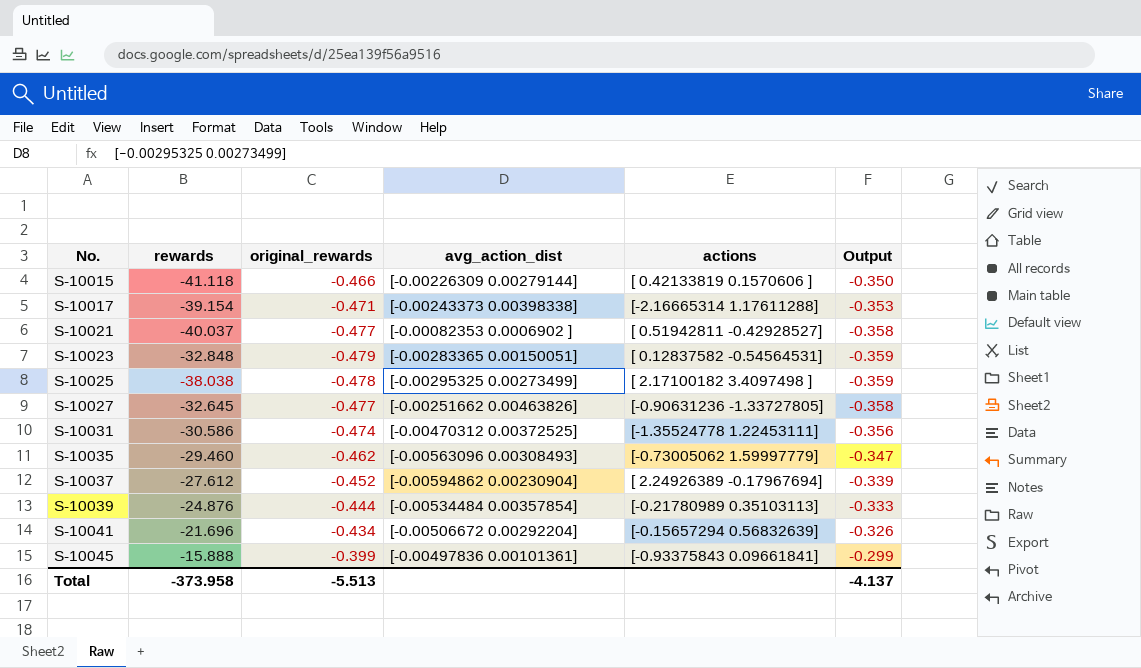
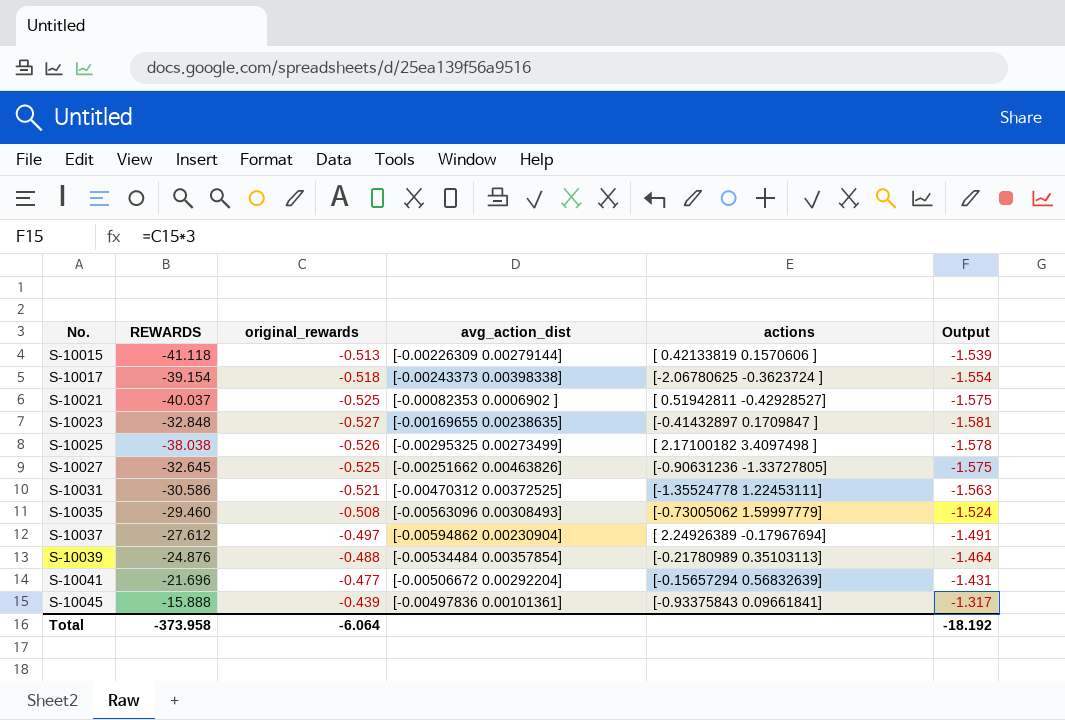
column name: rewards -> REWARDS
column Output | formula: [original_rewards] * 0.75 -> [original_rewards] * 3
S-10015 | original_rewards: -0.466 -> -0.513
S-10017 | original_rewards: -0.471 -> -0.518
S-10017 | actions: [-2.16665314 1.17611288] -> [-2.06780625 -0.3623724 ]
S-10021 | original_rewards: -0.477 -> -0.525
S-10023 | original_rewards: -0.479 -> -0.527
S-10023 | avg_action_dist: [-0.00283365 0.00150051] -> [-0.00169655 0.00238635]
S-10023 | actions: [ 0.12837582 -0.54564531] -> [-0.41432897 0.1709847 ]
S-10025 | original_rewards: -0.478 -> -0.526
S-10027 | original_rewards: -0.477 -> -0.525
S-10031 | original_rewards: -0.474 -> -0.521
S-10035 | original_rewards: -0.462 -> -0.508
S-10037 | original_rewards: -0.452 -> -0.497
S-10039 | original_rewards: -0.444 -> -0.488
S-10041 | original_rewards: -0.434 -> -0.477
S-10045 | original_rewards: -0.399 -> -0.439
Total | original_rewards: -5.513 -> -6.064
Total | Output: -4.137 -> -18.192

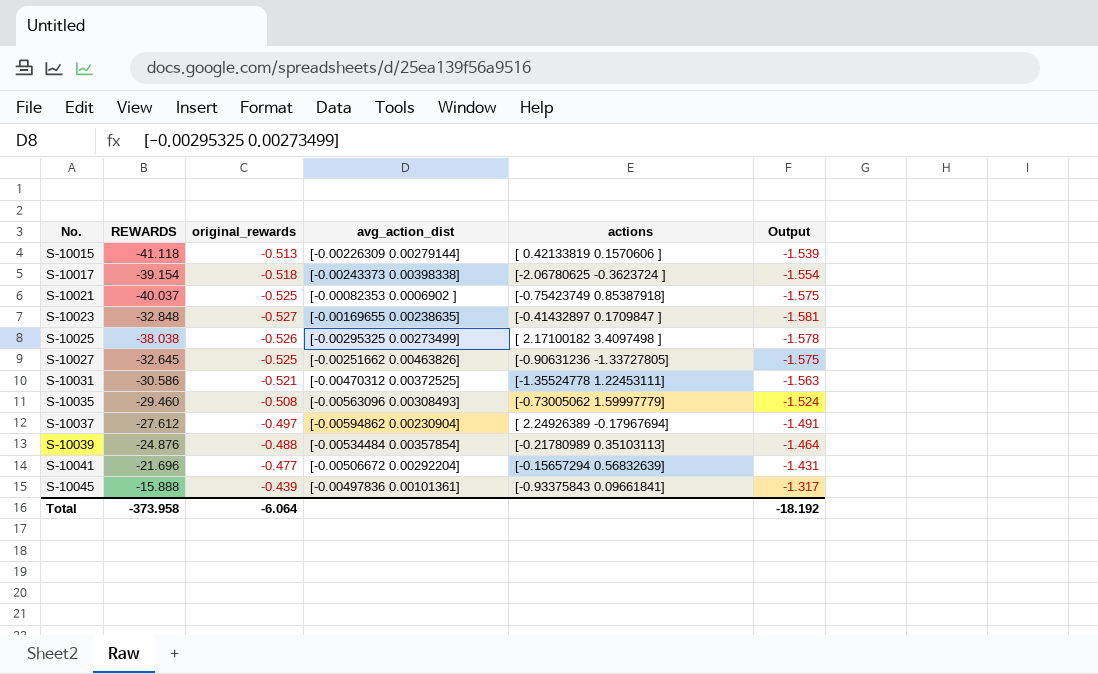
S-10021 | actions: [ 0.51942811 -0.42928527] -> [-0.75423749 0.85387918]

